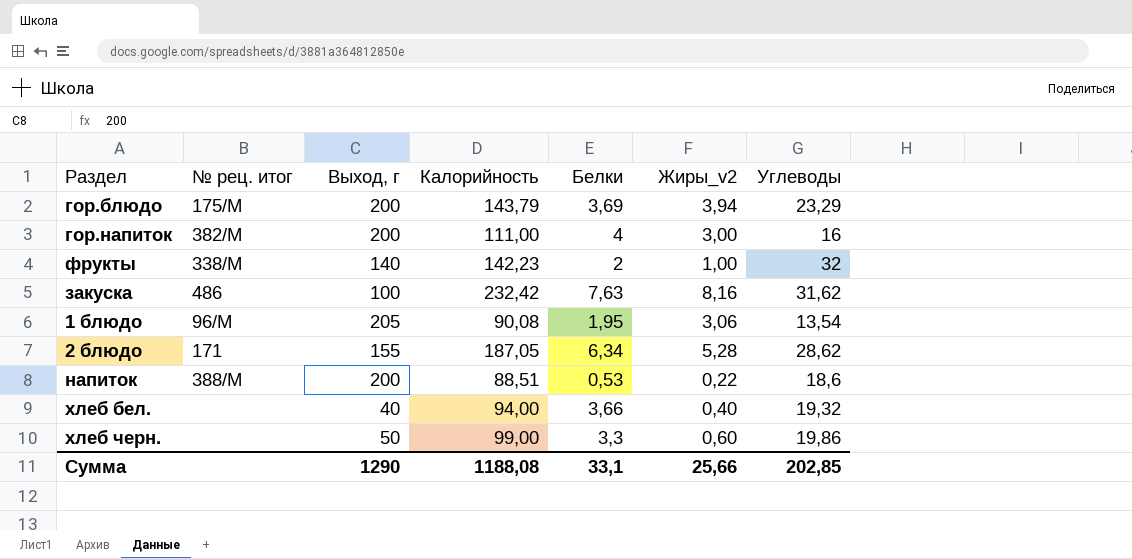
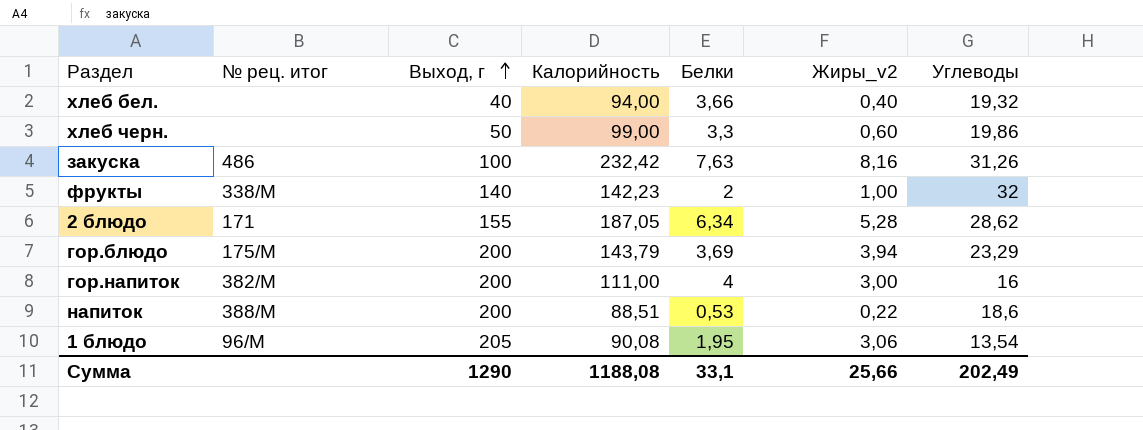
row order: none -> Выход, г ascending
закуска | Углеводы: 31,62 -> 31,26
Сумма | Углеводы: 202,85 -> 202,49

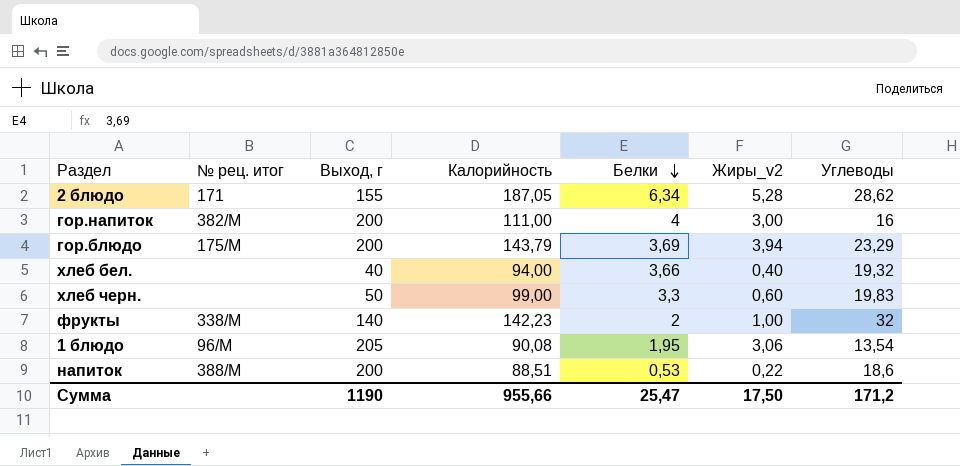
row order: Выход, г ascending -> Белки descending
row закуска: 486 | 100 | 232,42 | 7,63 | 8,16 | 31,26 -> none
хлеб черн. | Углеводы: 19,86 -> 19,83
Сумма | Выход, г: 1290 -> 1190
Сумма | Калорийность: 1188,08 -> 955,66
Сумма | Белки: 33,1 -> 25,47
Сумма | Жиры_v2: 25,66 -> 17,50
Сумма | Углеводы: 202,49 -> 171,2

